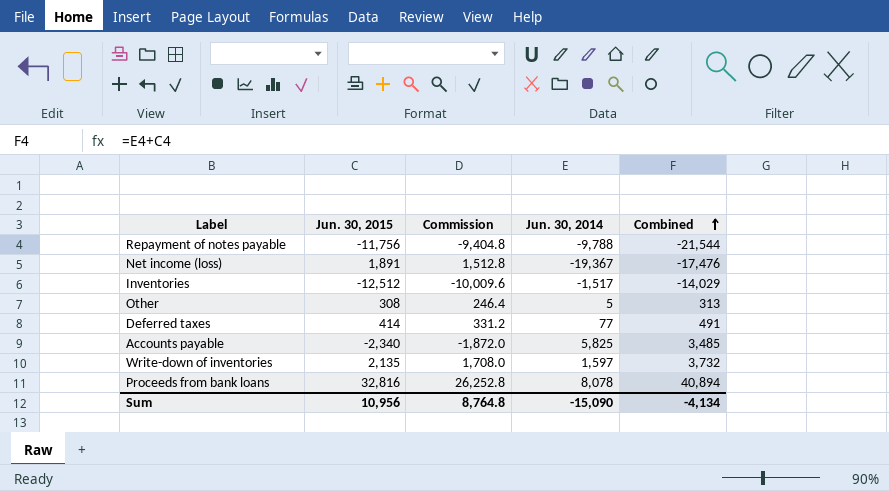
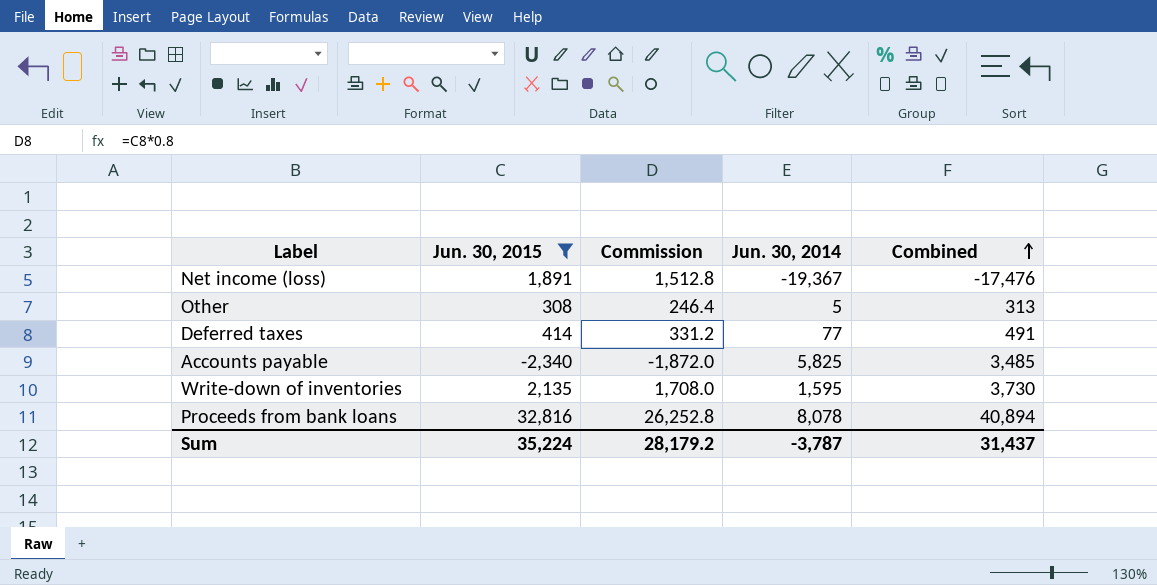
filter: none -> Jun. 30, 2015 >= -2,340
Write-down of inventories | Jun. 30, 2014: 1,597 -> 1,595
Write-down of inventories | Combined: 3,732 -> 3,730
Sum | Jun. 30, 2015: 10,956 -> 35,224
Sum | Commission: 8,764.8 -> 28,179.2
Sum | Jun. 30, 2014: -15,090 -> -3,787
Sum | Combined: -4,134 -> 31,437

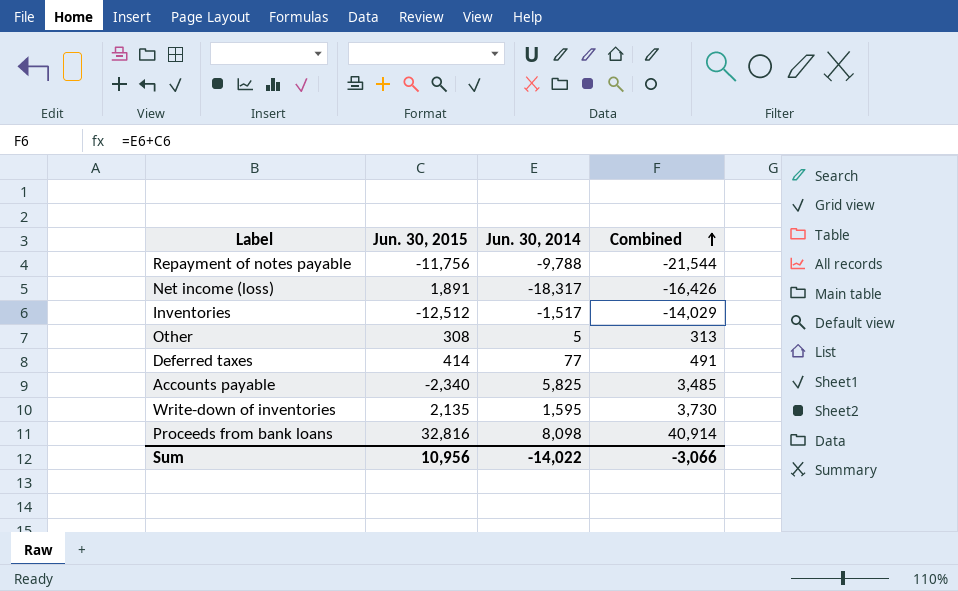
filter: Jun. 30, 2015 >= -2,340 -> none
column Commission | formula: [Jun. 30, 2015] * 0.8 -> none
Net income (loss) | Jun. 30, 2014: -19,367 -> -18,317
Net income (loss) | Combined: -17,476 -> -16,426
Proceeds from bank loans | Jun. 30, 2014: 8,078 -> 8,098
Proceeds from bank loans | Combined: 40,894 -> 40,914
Sum | Jun. 30, 2015: 35,224 -> 10,956
Sum | Jun. 30, 2014: -3,787 -> -14,022
Sum | Combined: 31,437 -> -3,066

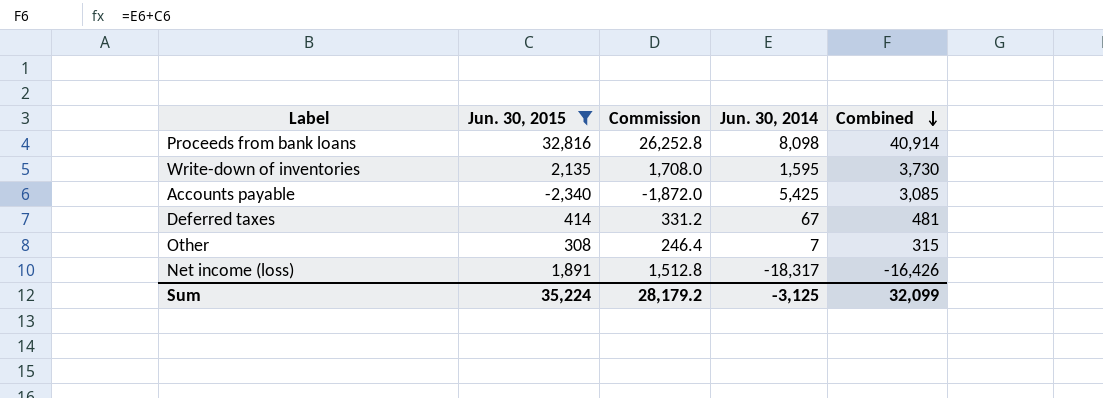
filter: none -> Jun. 30, 2015 >= -2,340
row order: Combined ascending -> Combined descending
column Commission | formula: none -> [Jun. 30, 2015] * 0.8
Accounts payable | Jun. 30, 2014: 5,825 -> 5,425
Accounts payable | Combined: 3,485 -> 3,085
Deferred taxes | Jun. 30, 2014: 77 -> 67
Deferred taxes | Combined: 491 -> 481
Other | Jun. 30, 2014: 5 -> 7
Other | Combined: 313 -> 315
Sum | Jun. 30, 2015: 10,956 -> 35,224
Sum | Jun. 30, 2014: -14,022 -> -3,125
Sum | Combined: -3,066 -> 32,099

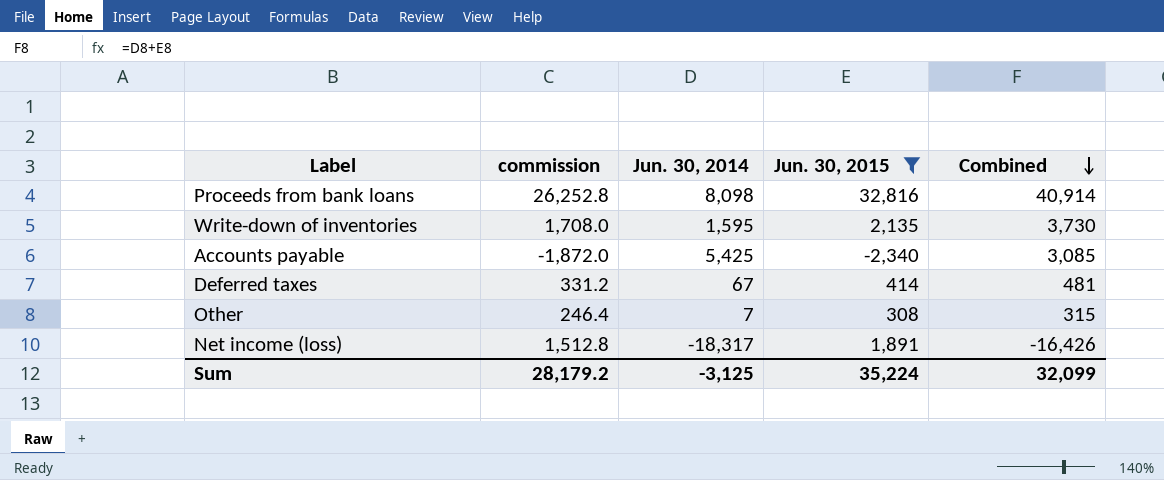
column name: Commission -> commission
column Jun. 30, 2015 | position: 2 -> 4

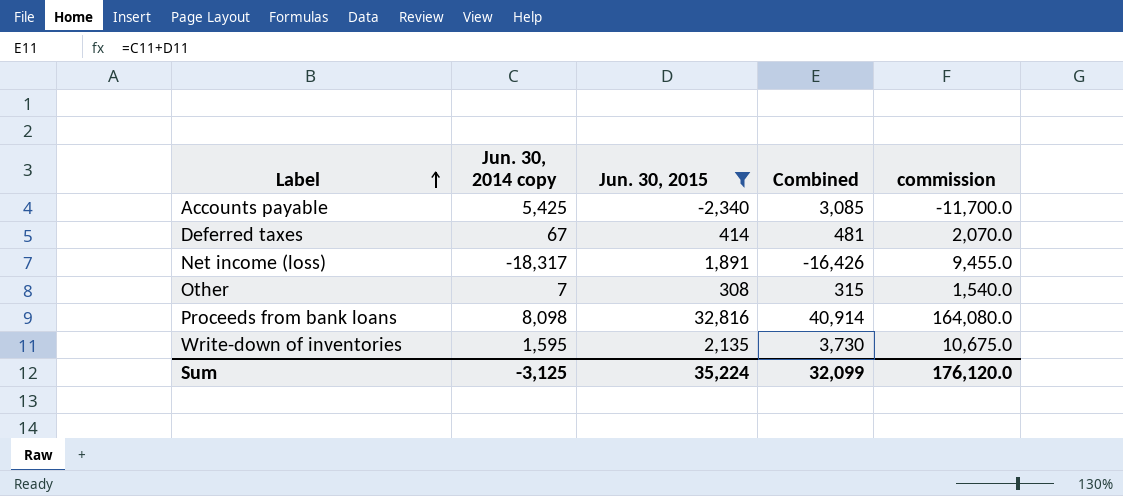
row order: Combined descending -> Label ascending
column name: Jun. 30, 2014 -> Jun. 30, 2014 copy
column commission | formula: [Jun. 30, 2015] * 0.8 -> [Jun. 30, 2015] * 5
column commission | position: 2 -> 5
Sum | commission: 28,179.2 -> 176,120.0

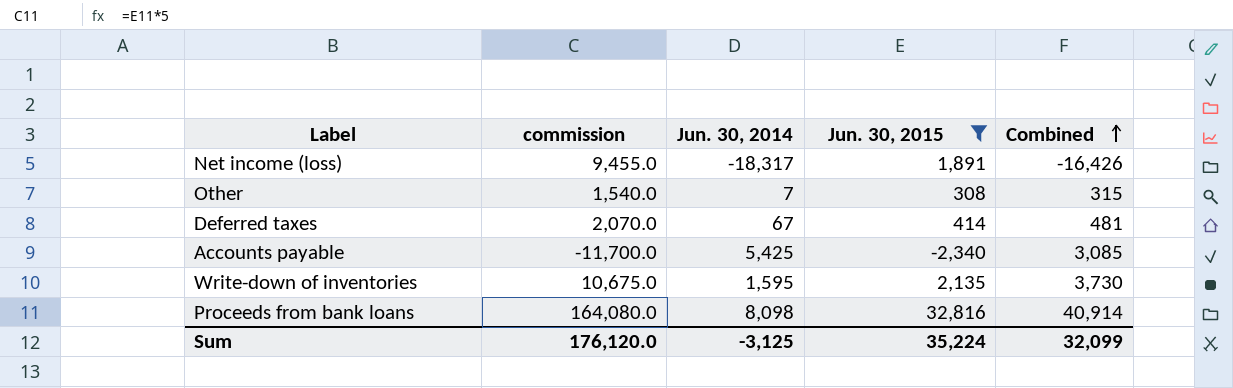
row order: Label ascending -> Combined ascending
column commission | position: 5 -> 2
column name: Jun. 30, 2014 copy -> Jun. 30, 2014

